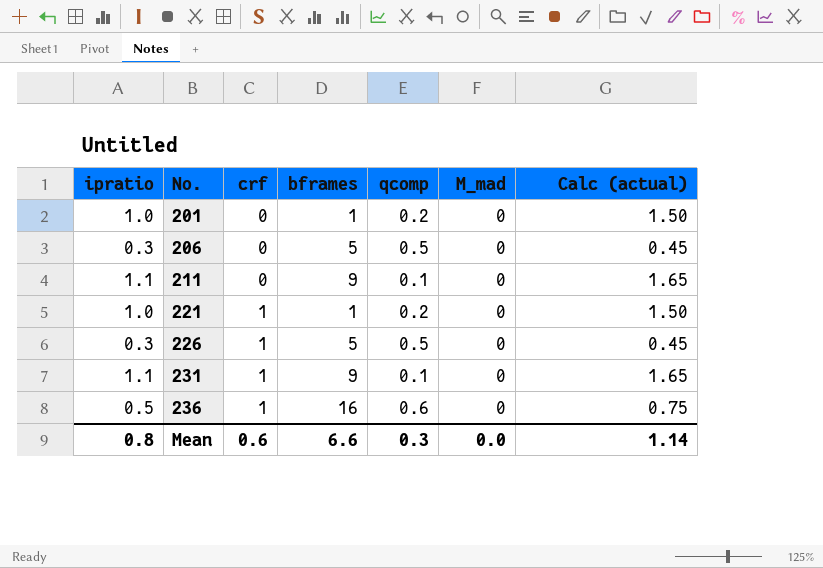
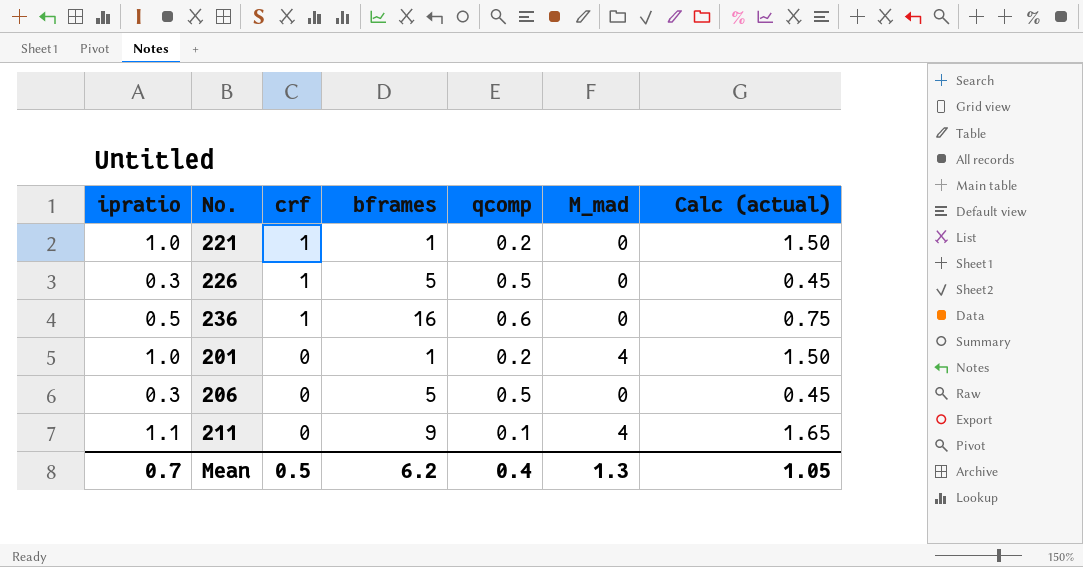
row order: No. ascending -> crf descending
row 231: 1.1 | 1 | 9 | 0.1 | 0 | 1.65 -> none
201 | M_mad: 0 -> 4
211 | M_mad: 0 -> 4
Mean | ipratio: 0.8 -> 0.7
Mean | crf: 0.6 -> 0.5
Mean | bframes: 6.6 -> 6.2
Mean | qcomp: 0.3 -> 0.4
Mean | M_mad: 0.0 -> 1.3
Mean | Calc (actual): 1.14 -> 1.05

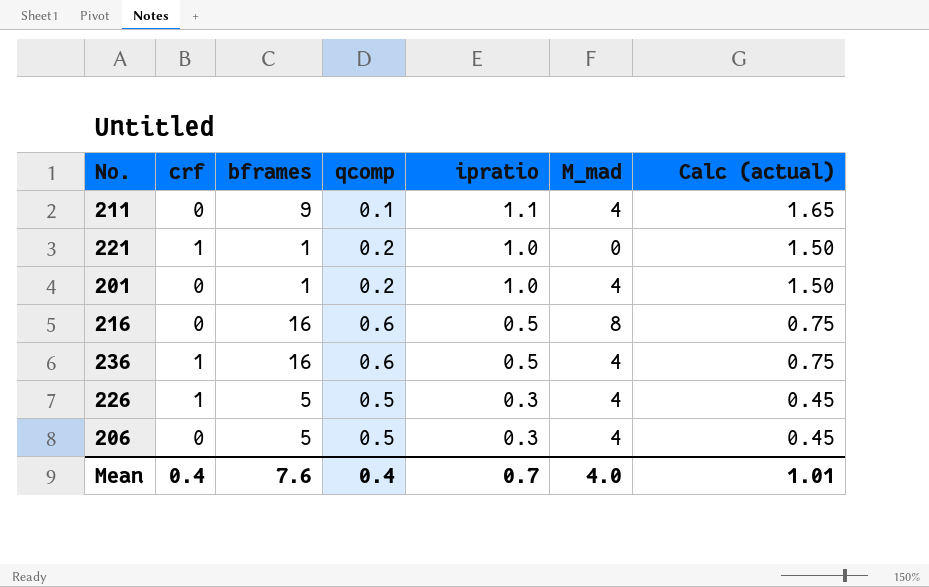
row order: crf descending -> ipratio descending
column ipratio | position: 1 -> 5
row 216: none -> 0 | 16 | 0.6 | 0.5 | 8 | 0.75
236 | M_mad: 0 -> 4
226 | M_mad: 0 -> 4
206 | M_mad: 0 -> 4
Mean | crf: 0.5 -> 0.4
Mean | bframes: 6.2 -> 7.6
Mean | M_mad: 1.3 -> 4.0
Mean | Calc (actual): 1.05 -> 1.01

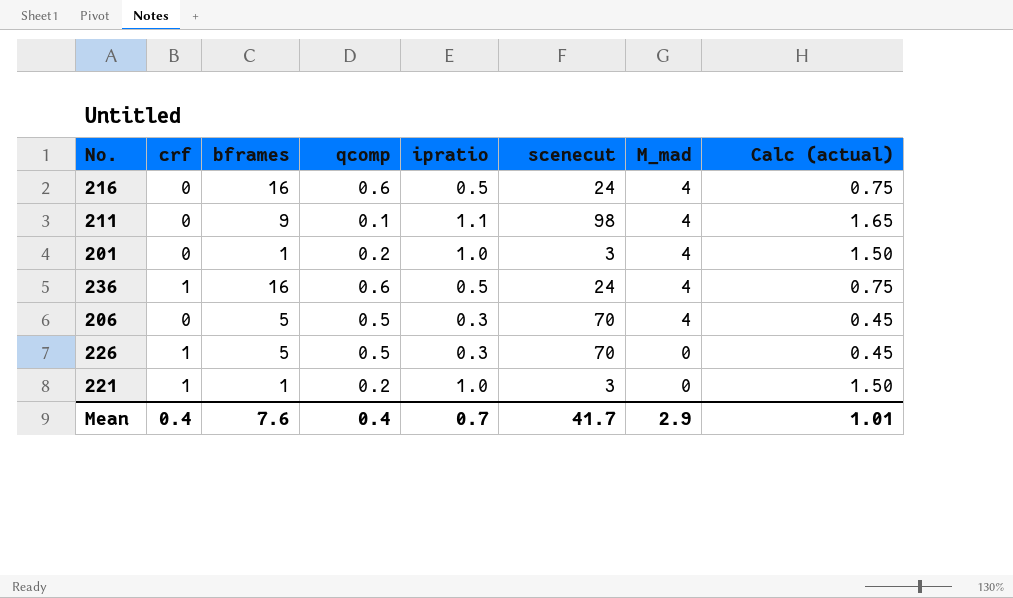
row order: ipratio descending -> M_mad descending
column scenecut | position: none -> 6
216 | M_mad: 8 -> 4
226 | M_mad: 4 -> 0
Mean | M_mad: 4.0 -> 2.9

